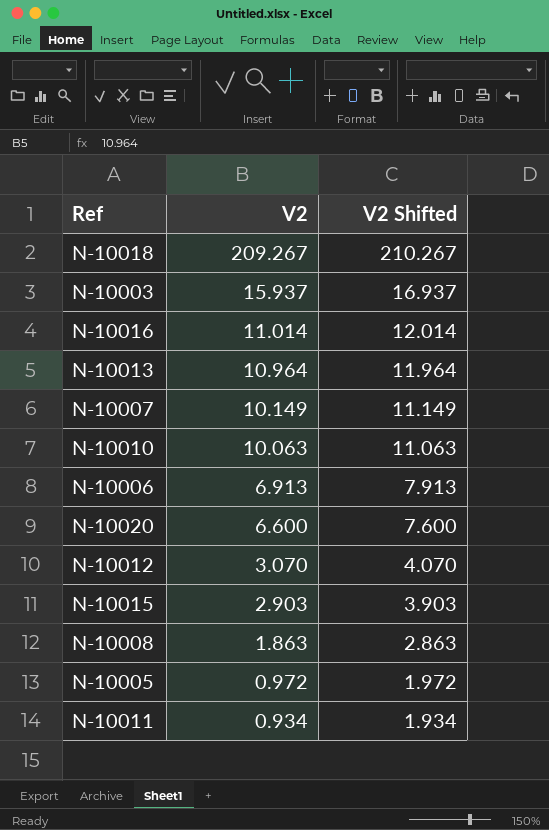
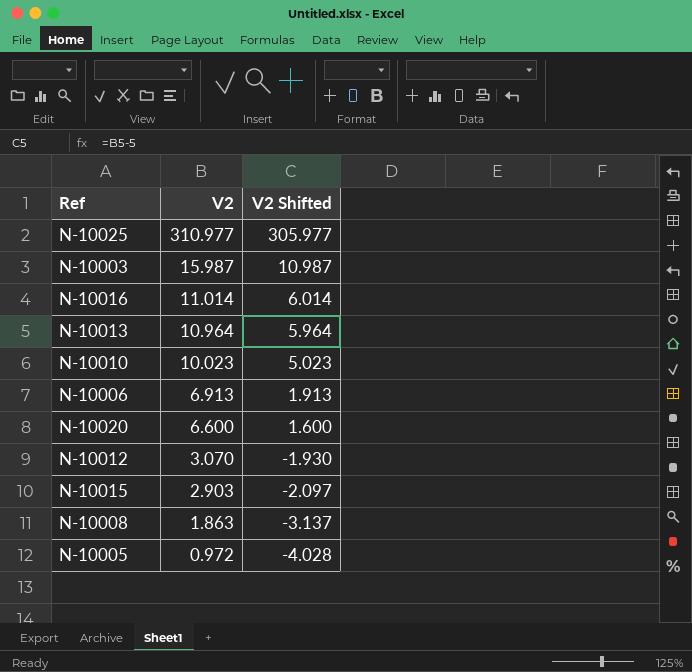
column V2 Shifted | formula: [V2] + 1 -> [V2] - 5
row N-10018: 209.267 | 210.267 -> none
row N-10007: 10.149 | 11.149 -> none
row N-10011: 0.934 | 1.934 -> none
row N-10025: none -> 310.977 | 305.977
N-10003 | V2: 15.937 -> 15.987
N-10010 | V2: 10.063 -> 10.023

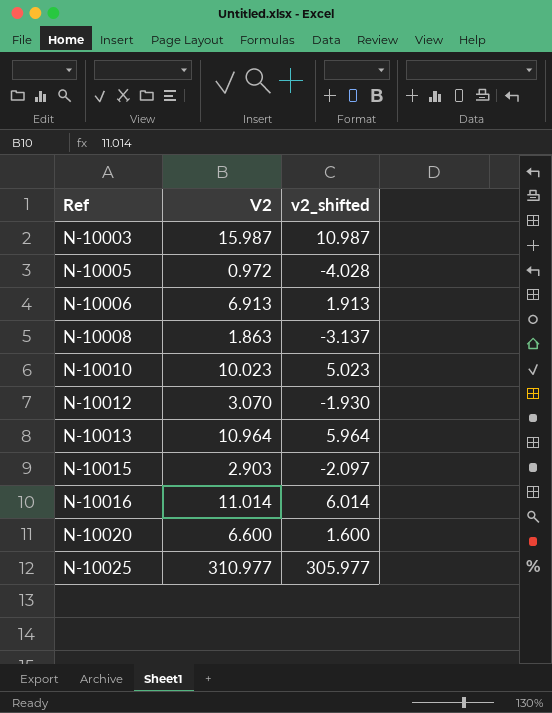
row order: V2 descending -> Ref ascending
column name: V2 Shifted -> v2_shifted

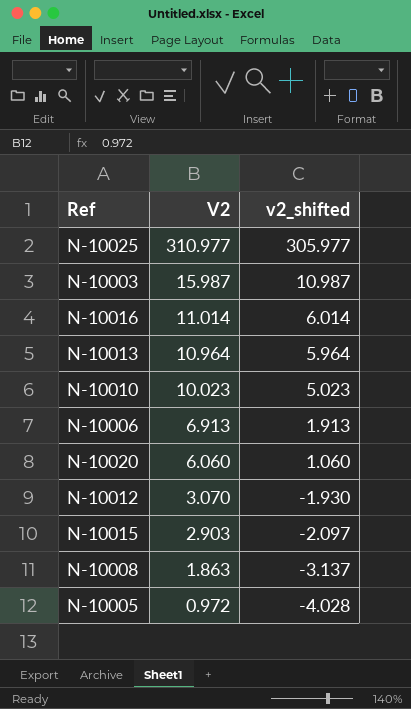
row order: Ref ascending -> V2 descending
N-10020 | V2: 6.600 -> 6.060
N-10020 | v2_shifted: 1.600 -> 1.060

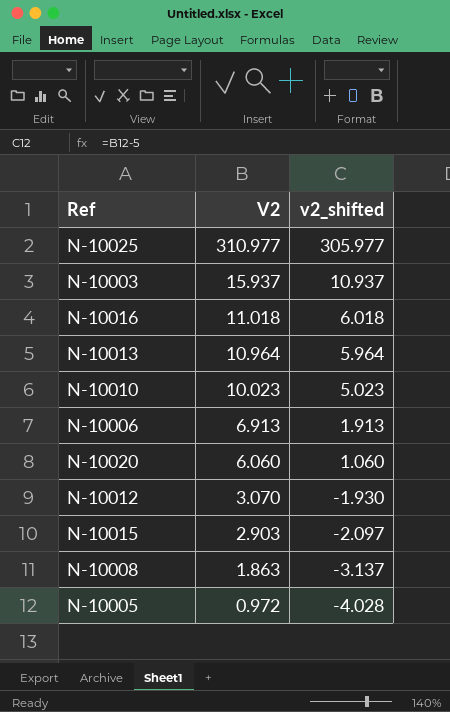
N-10003 | V2: 15.987 -> 15.937
N-10003 | v2_shifted: 10.987 -> 10.937
N-10016 | V2: 11.014 -> 11.018
N-10016 | v2_shifted: 6.014 -> 6.018

